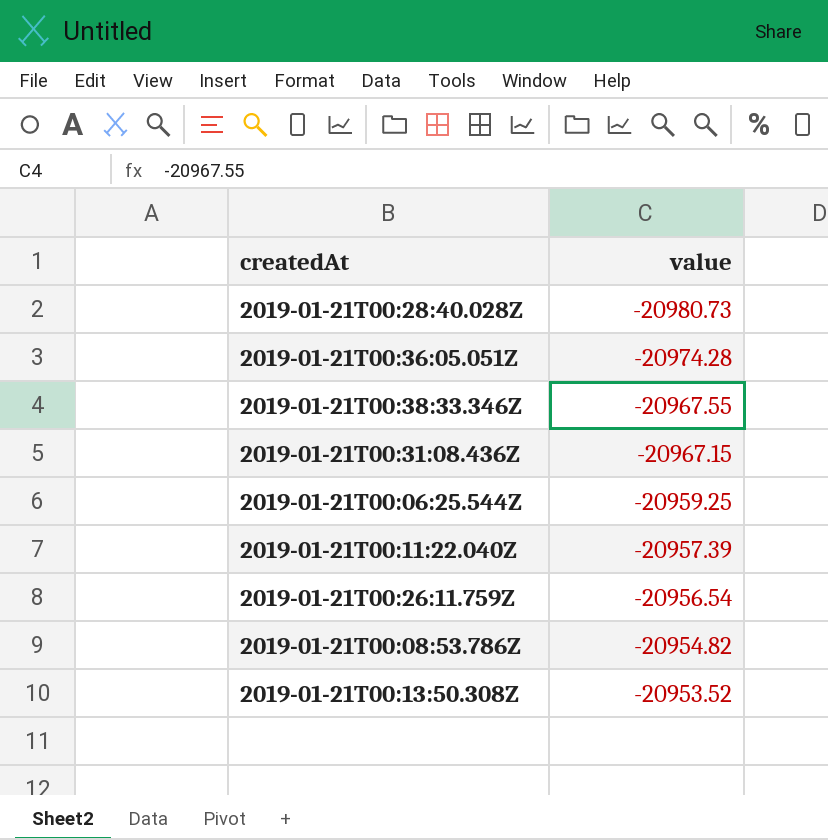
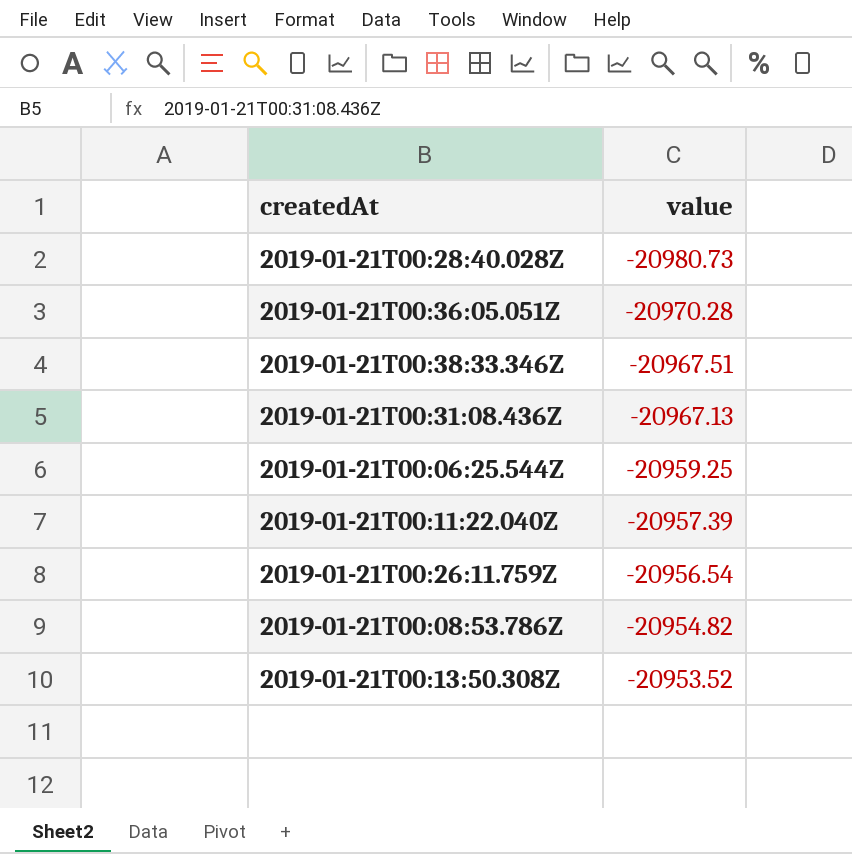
2019-01-21T00:36:05.051Z | value: -20974.28 -> -20970.28
2019-01-21T00:38:33.346Z | value: -20967.55 -> -20967.51
2019-01-21T00:31:08.436Z | value: -20967.15 -> -20967.13

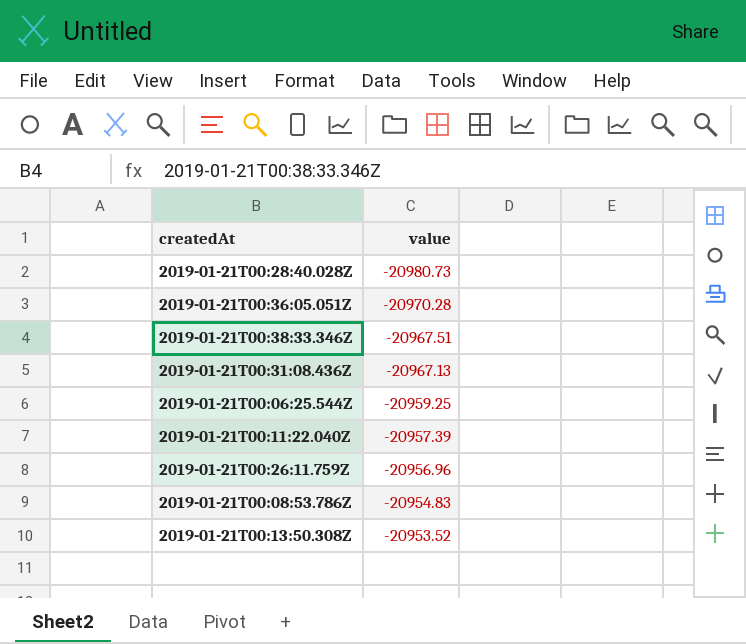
2019-01-21T00:26:11.759Z | value: -20956.54 -> -20956.96
2019-01-21T00:08:53.786Z | value: -20954.82 -> -20954.83

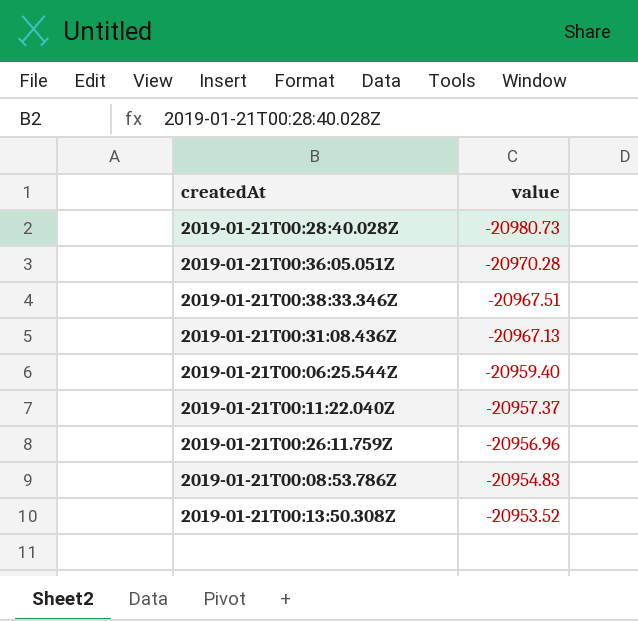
2019-01-21T00:06:25.544Z | value: -20959.25 -> -20959.40
2019-01-21T00:11:22.040Z | value: -20957.39 -> -20957.37

